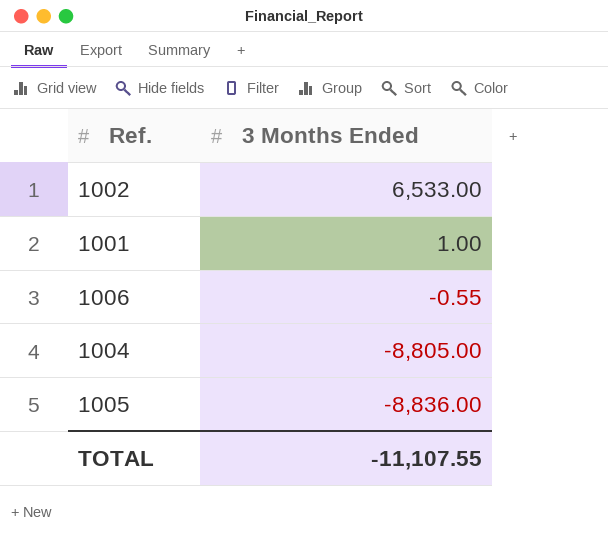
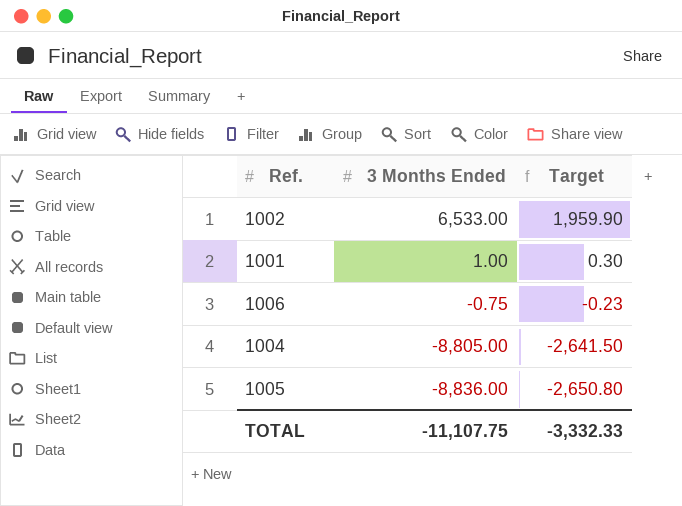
column Target | formula: none -> [3 Months Ended] * 0.3
1006 | 3 Months Ended: -0.55 -> -0.75
TOTAL | 3 Months Ended: -11,107.55 -> -11,107.75

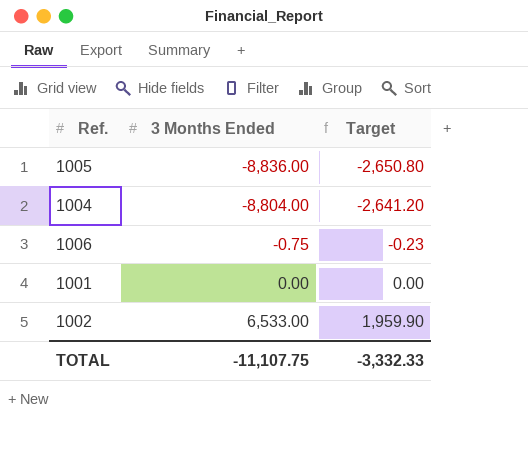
row order: 3 Months Ended descending -> 3 Months Ended ascending
1004 | 3 Months Ended: -8,805.00 -> -8,804.00
1004 | Target: -2,641.50 -> -2,641.20
1001 | 3 Months Ended: 1.00 -> 0.00
1001 | Target: 0.30 -> 0.00

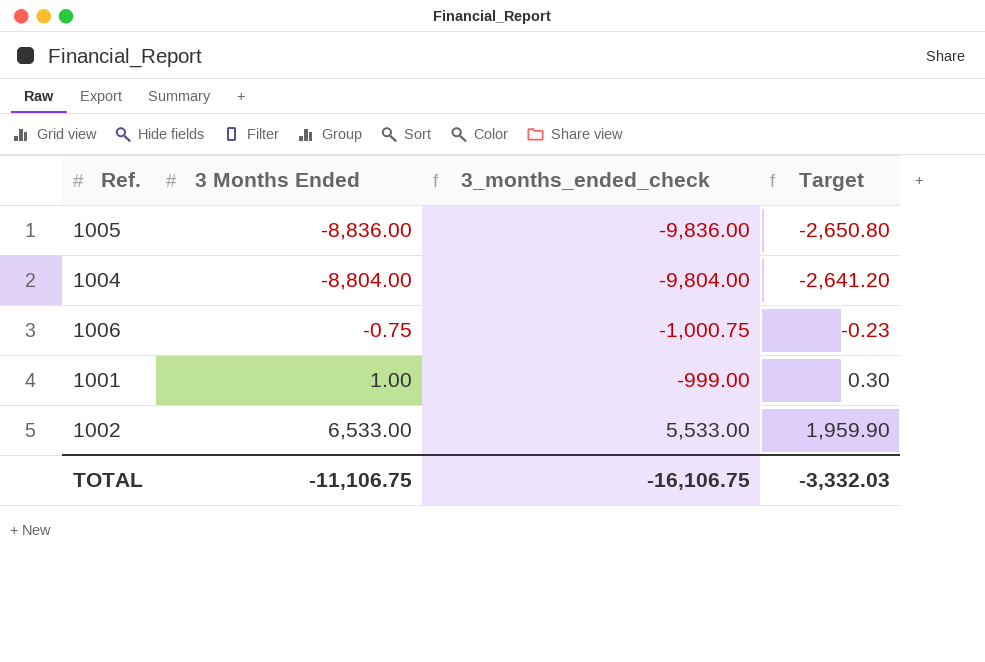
column 3_months_ended_check | formula: none -> [3 Months Ended] - 1000
1001 | 3 Months Ended: 0.00 -> 1.00
1001 | Target: 0.00 -> 0.30
TOTAL | 3 Months Ended: -11,107.75 -> -11,106.75
TOTAL | Target: -3,332.33 -> -3,332.03

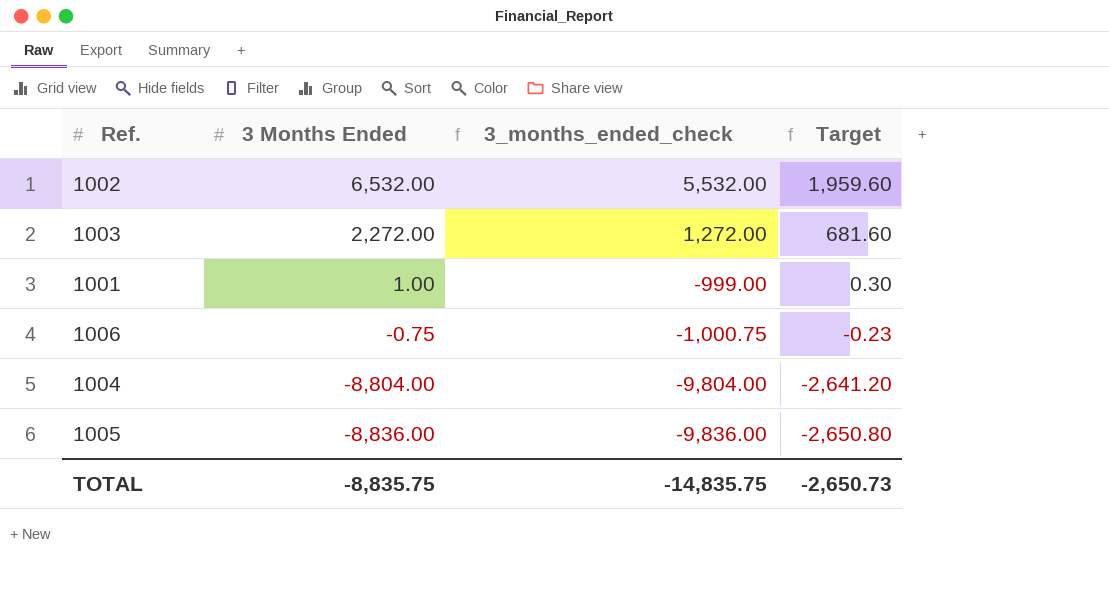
row order: 3 Months Ended ascending -> 3 Months Ended descending
1002 | 3 Months Ended: 6,533.00 -> 6,532.00
1002 | 3_months_ended_check: 5,533.00 -> 5,532.00
1002 | Target: 1,959.90 -> 1,959.60
row 1003: none -> 2,272.00 | 1,272.00 | 681.60
TOTAL | 3 Months Ended: -11,106.75 -> -8,835.75
TOTAL | 3_months_ended_check: -16,106.75 -> -14,835.75
TOTAL | Target: -3,332.03 -> -2,650.73

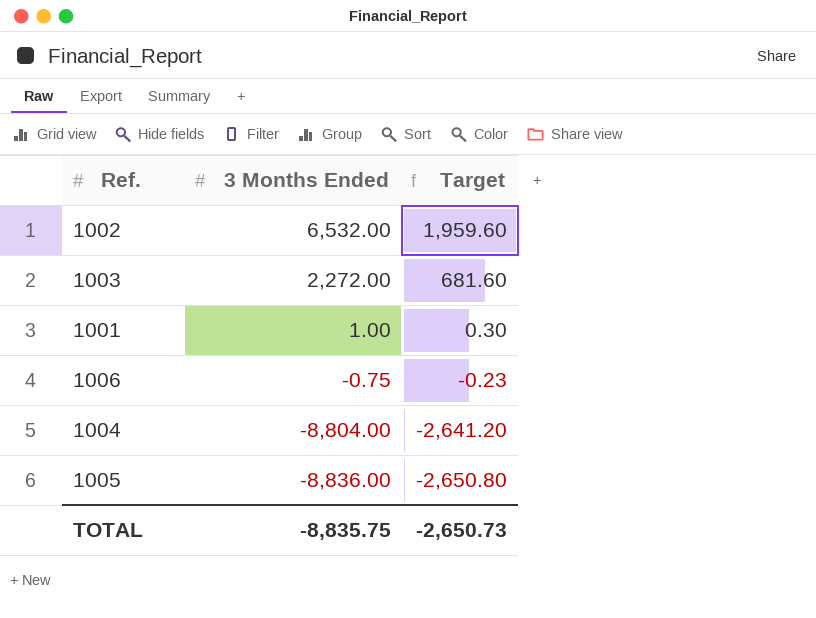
column 3_months_ended_check | formula: [3 Months Ended] - 1000 -> none

